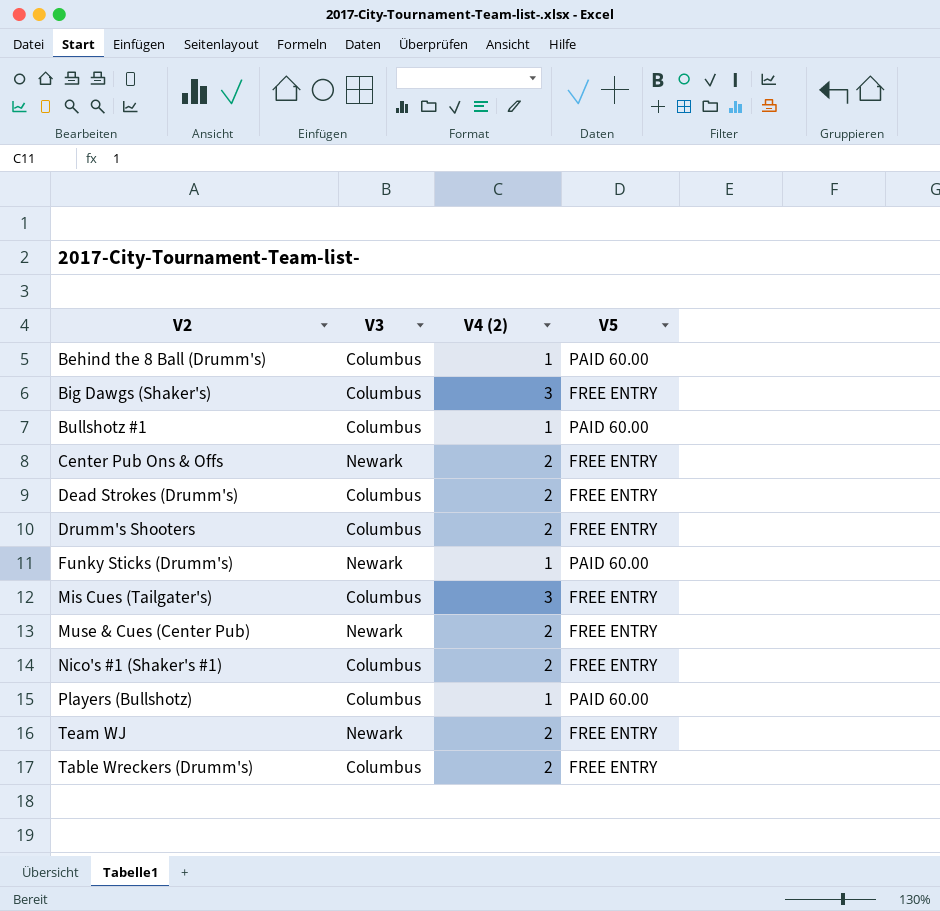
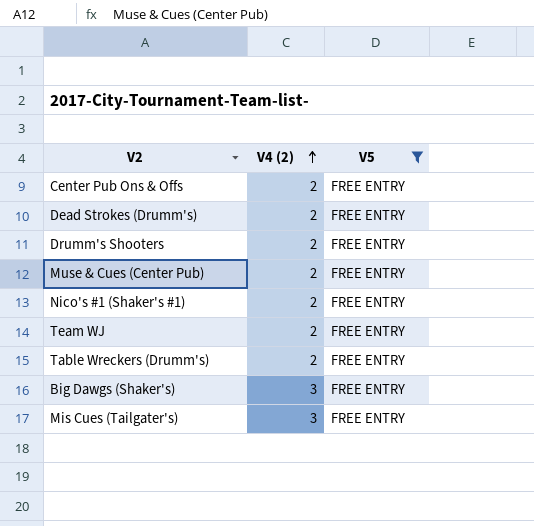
filter: none -> V5 = FREE ENTRY
row order: none -> V4 (2) ascending
column V3 | position: 2 -> none

